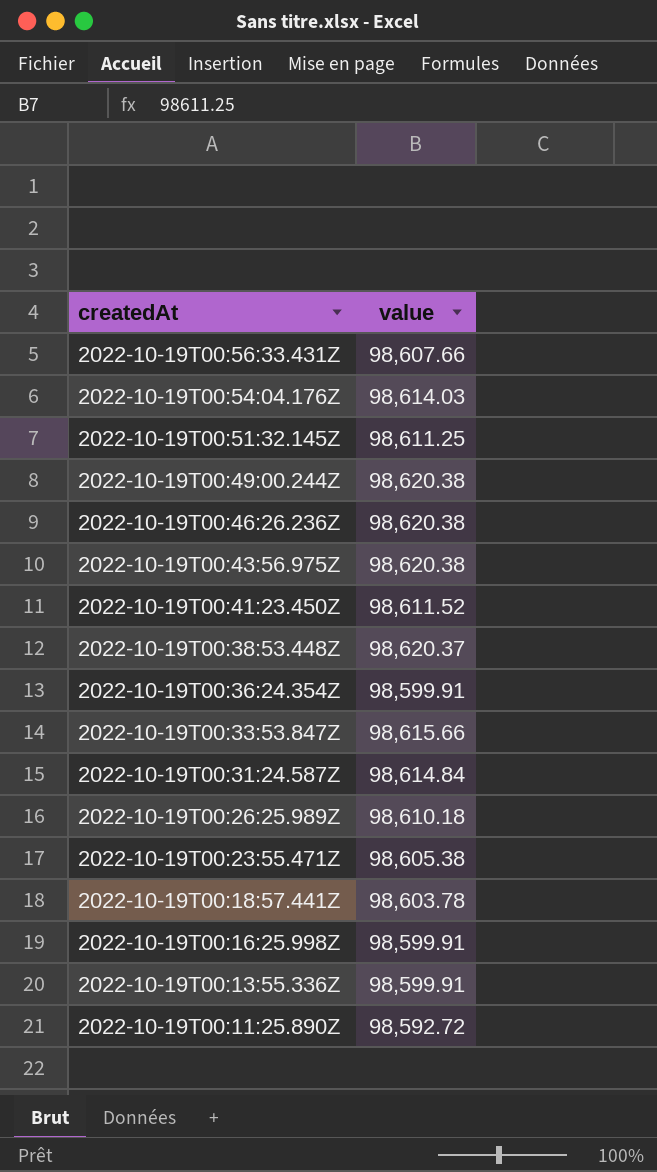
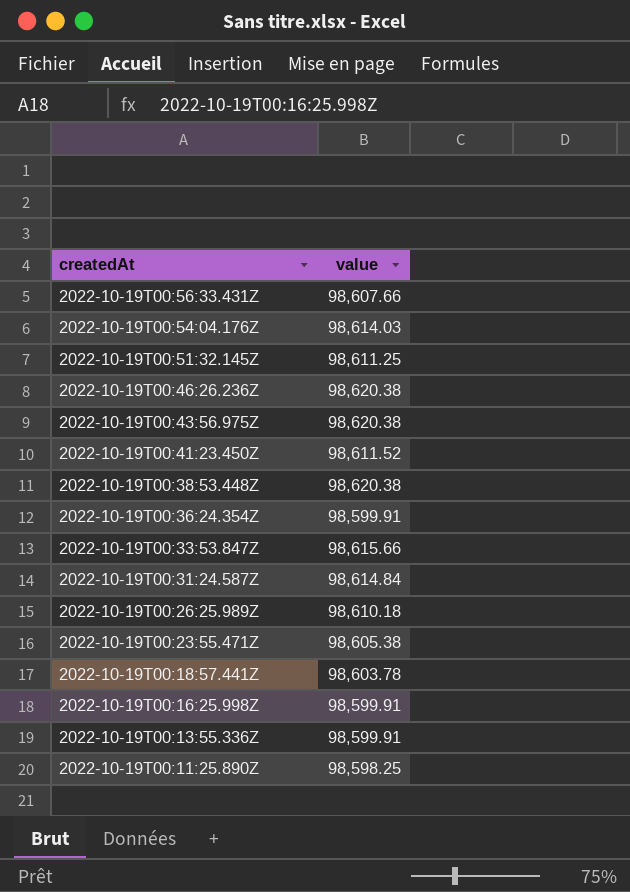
row 2022-10-19T00:49:00.244Z: 98,620.38 -> none
2022-10-19T00:38:53.448Z | value: 98,620.37 -> 98,620.38
2022-10-19T00:11:25.890Z | value: 98,592.72 -> 98,598.25

